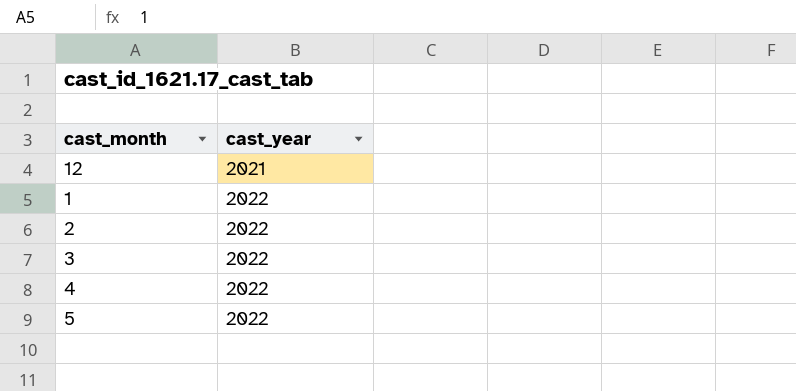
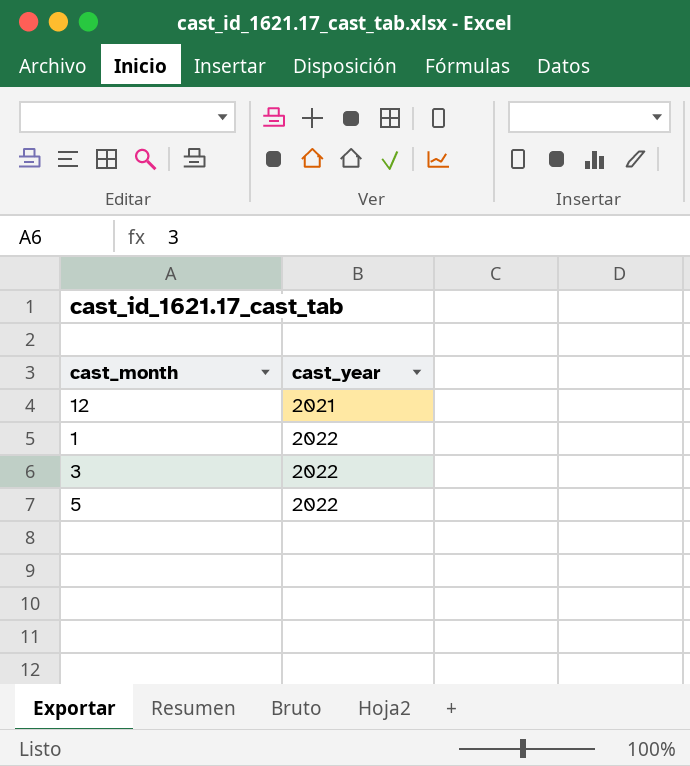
row 2: 2022 -> none
row 4: 2022 -> none

